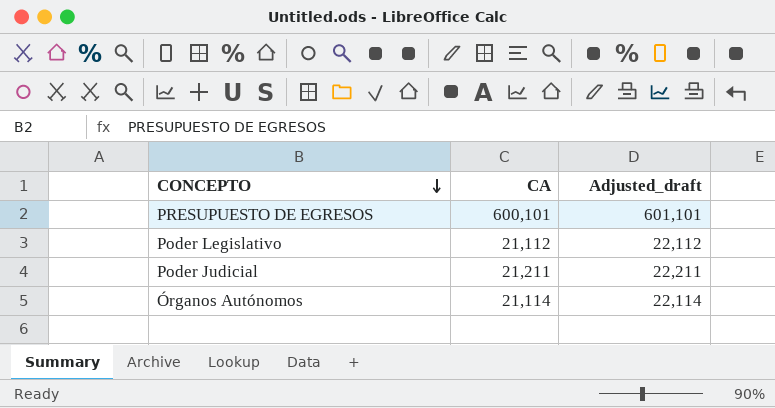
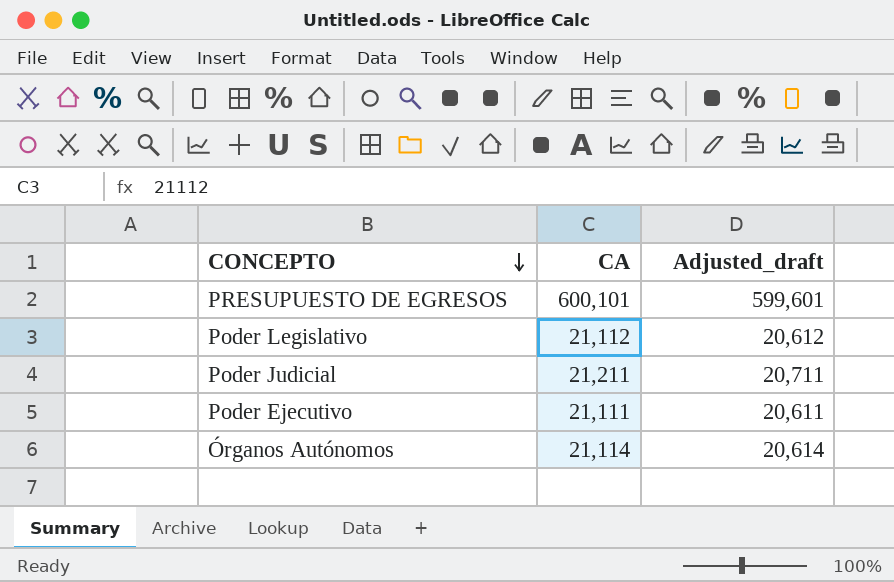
column Adjusted_draft | formula: [CA] + 1000 -> [CA] - 500
row Poder Ejecutivo: none -> 21,111 | 20,611

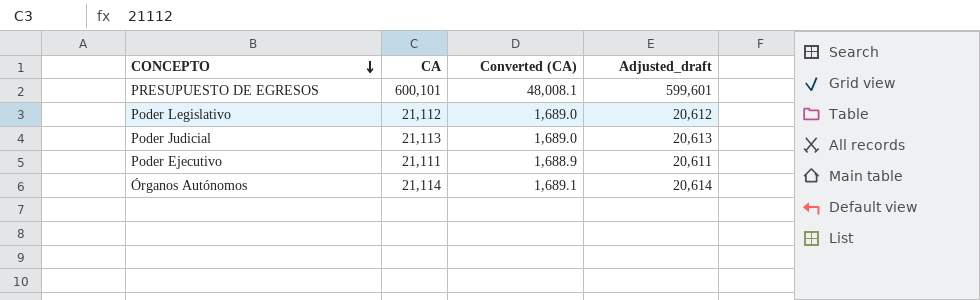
column Converted (CA) | formula: none -> [CA] * 0.08
Poder Judicial | CA: 21,211 -> 21,113
Poder Judicial | Adjusted_draft: 20,711 -> 20,613

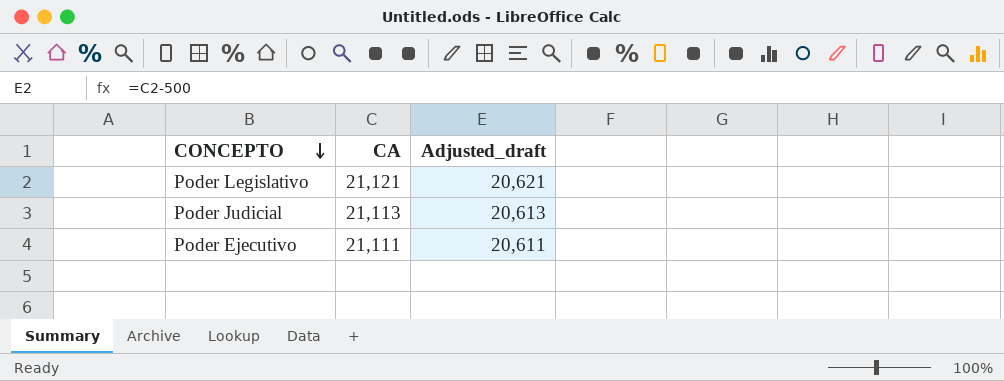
column Converted (CA) | formula: [CA] * 0.08 -> none
row PRESUPUESTO DE EGRESOS: 600,101 | 48,008.1 | 599,601 -> none
row Órganos Autónomos: 21,114 | 1,689.1 | 20,614 -> none
Poder Legislativo | CA: 21,112 -> 21,121
Poder Legislativo | Adjusted_draft: 20,612 -> 20,621

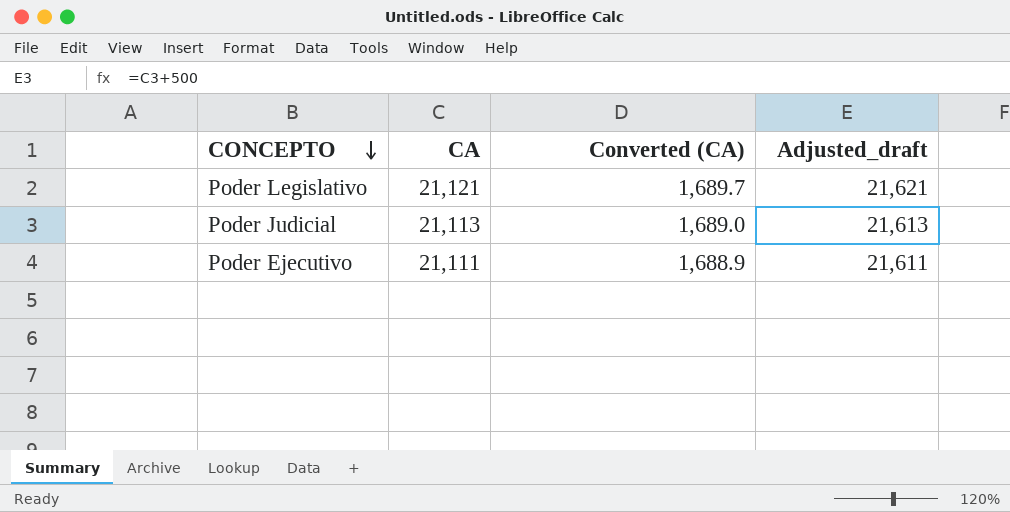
column Converted (CA) | formula: none -> [CA] * 0.08
column Adjusted_draft | formula: [CA] - 500 -> [CA] + 500

